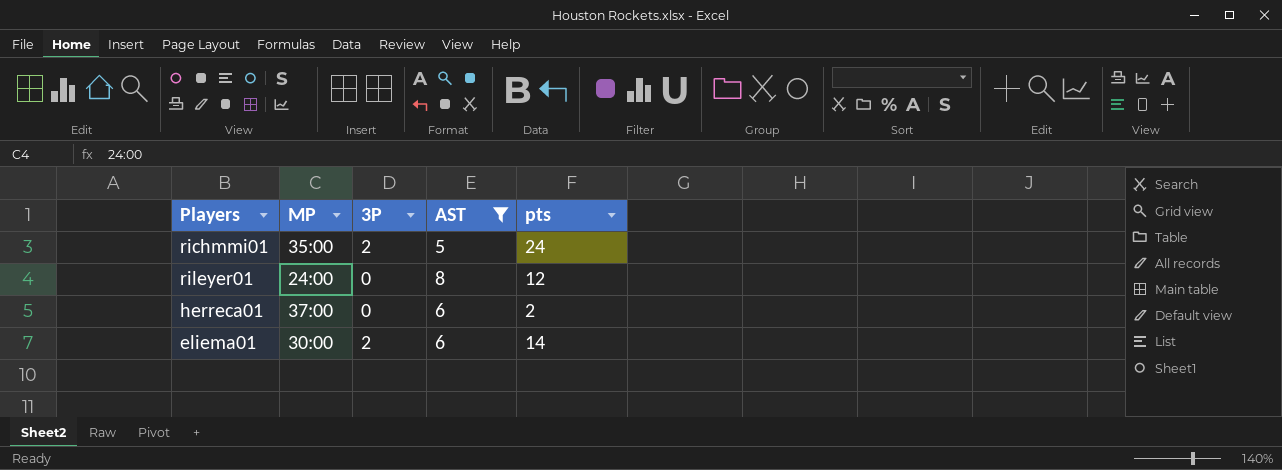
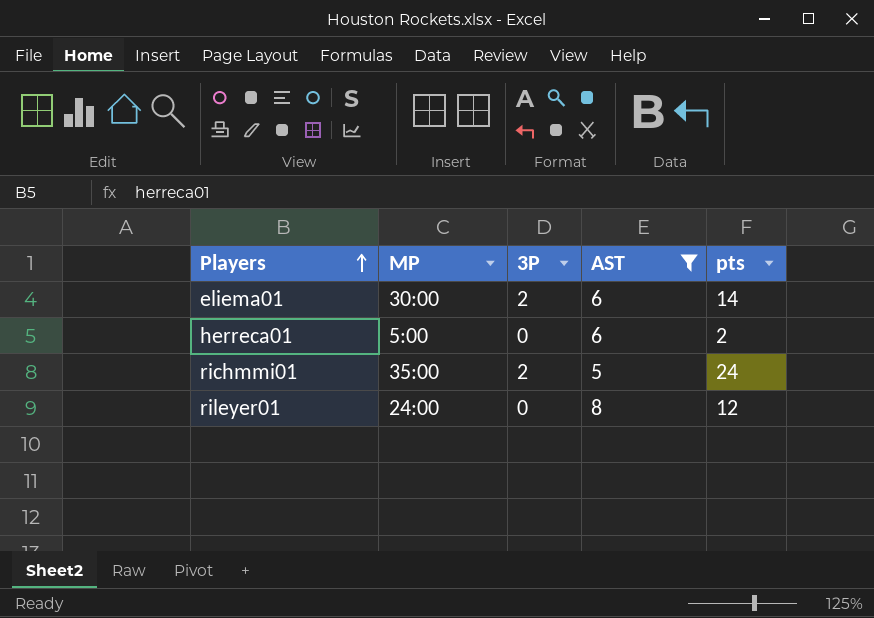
row order: none -> Players ascending
herreca01 | MP: 37:00 -> 5:00

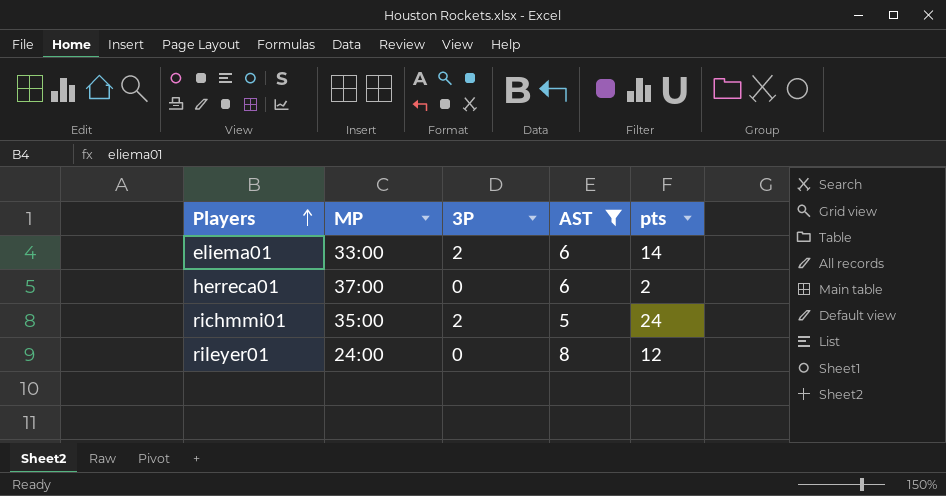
eliema01 | MP: 30:00 -> 33:00
herreca01 | MP: 5:00 -> 37:00

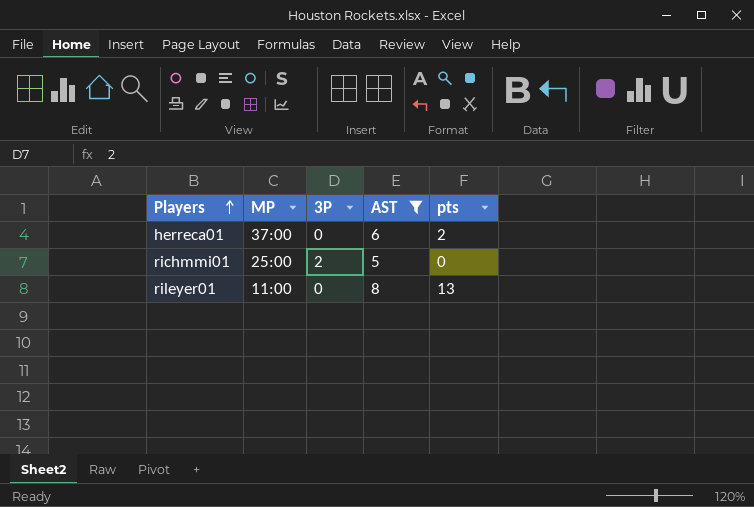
row eliema01: 33:00 | 2 | 6 | 14 -> none
richmmi01 | MP: 35:00 -> 25:00
richmmi01 | pts: 24 -> 0
rileyer01 | MP: 24:00 -> 11:00
rileyer01 | pts: 12 -> 13

